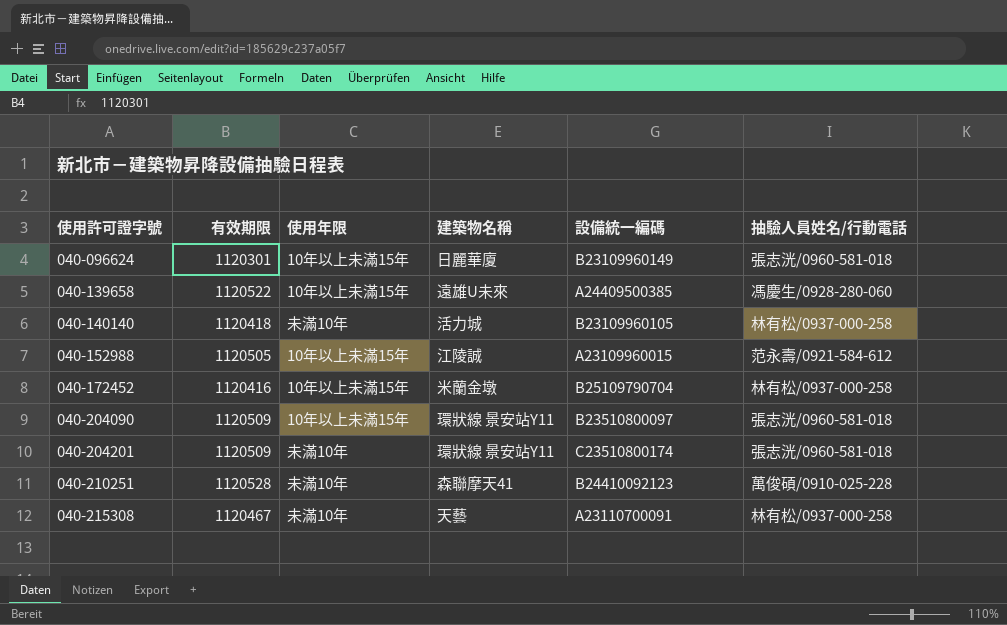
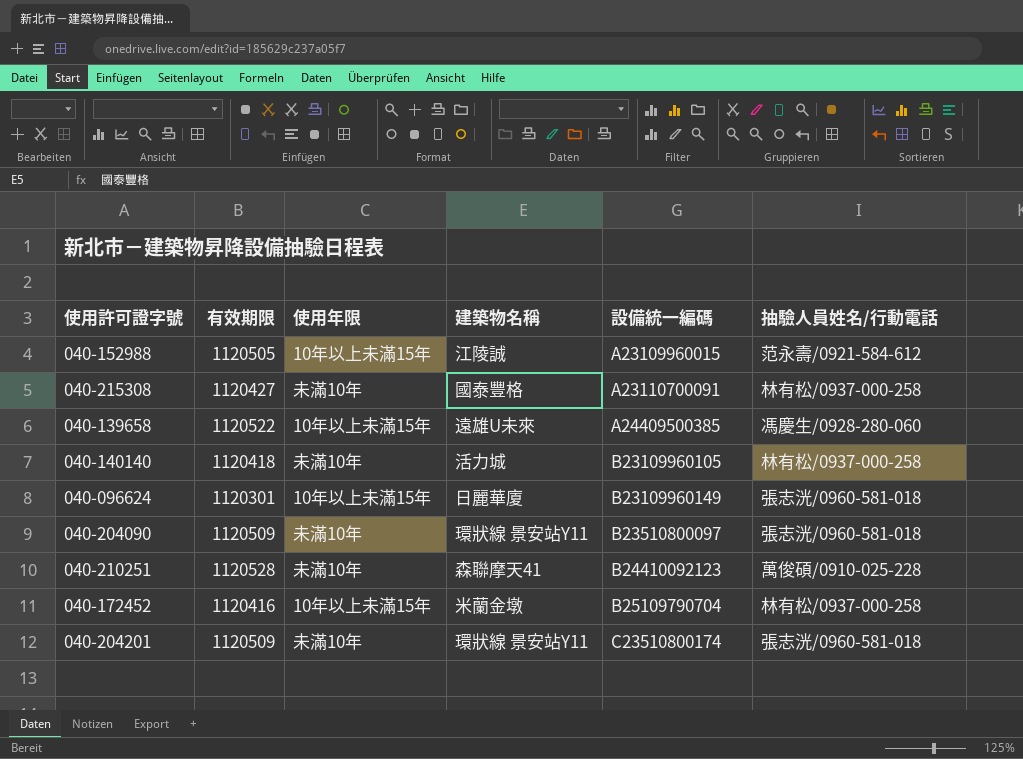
row order: 使用許可證字號 ascending -> 設備統一編碼 ascending
040-215308 | 有效期限: 1120467 -> 1120427
040-215308 | 建築物名稱: 天藝 -> 國泰豐格
040-204090 | 使用年限: 10年以上未滿15年 -> 未滿10年

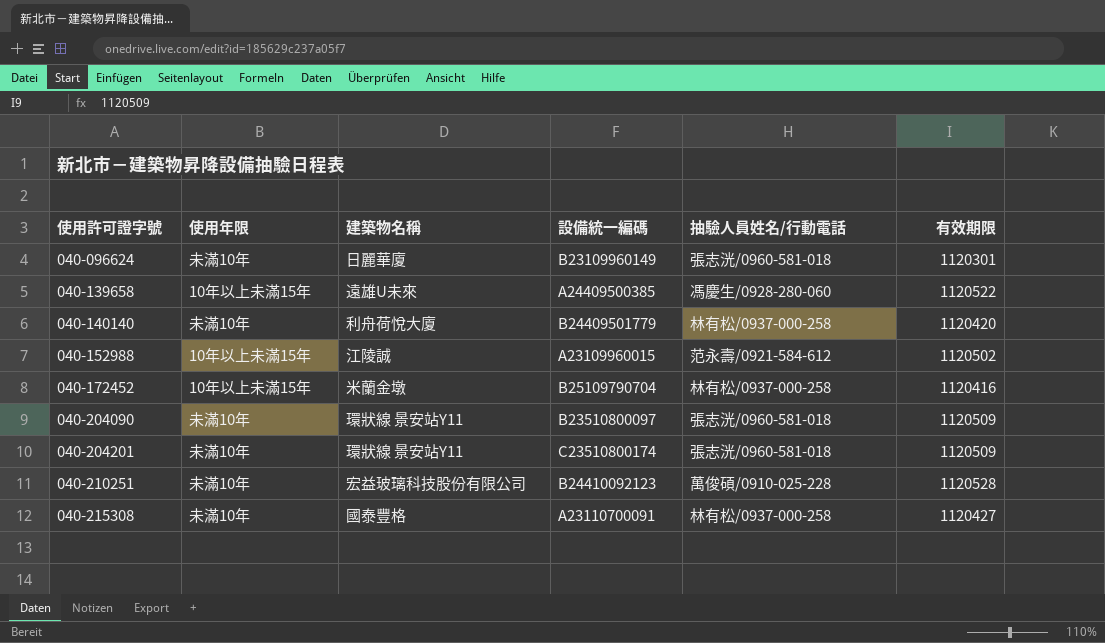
row order: 設備統一編碼 ascending -> 使用許可證字號 ascending
column 有效期限 | position: 2 -> 6
040-096624 | 使用年限: 10年以上未滿15年 -> 未滿10年
040-140140 | 建築物名稱: 活力城 -> 利舟荷悅大廈
040-140140 | 設備統一編碼: B23109960105 -> B24409501779
040-140140 | 有效期限: 1120418 -> 1120420
040-152988 | 有效期限: 1120505 -> 1120502
040-210251 | 建築物名稱: 森聯摩天41 -> 宏益玻璃科技股份有限公司

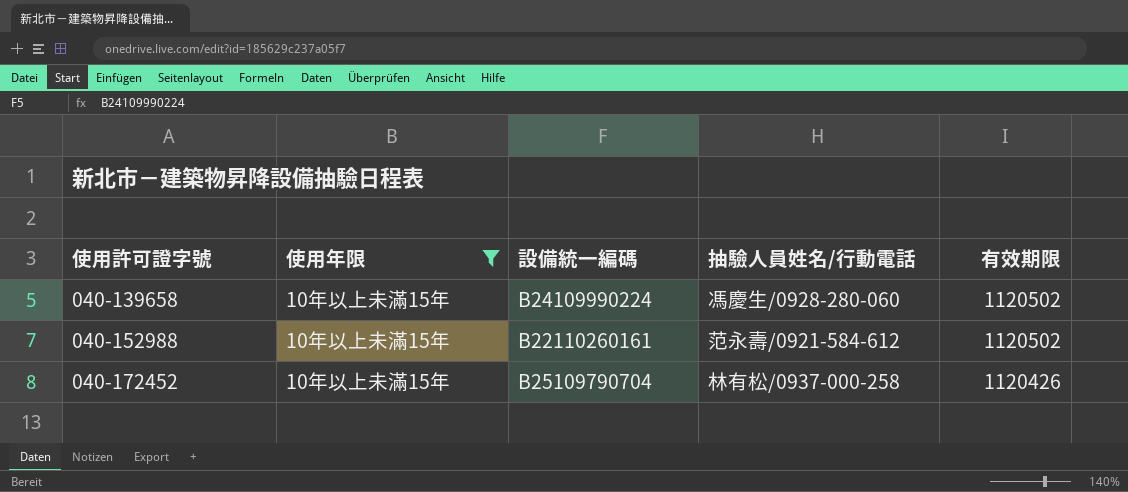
filter: none -> 使用年限 = 10年以上未滿15年
column 建築物名稱 | position: 3 -> none
040-139658 | 設備統一編碼: A24409500385 -> B24109990224
040-139658 | 有效期限: 1120522 -> 1120502
040-152988 | 設備統一編碼: A23109960015 -> B22110260161
040-172452 | 有效期限: 1120416 -> 1120426

